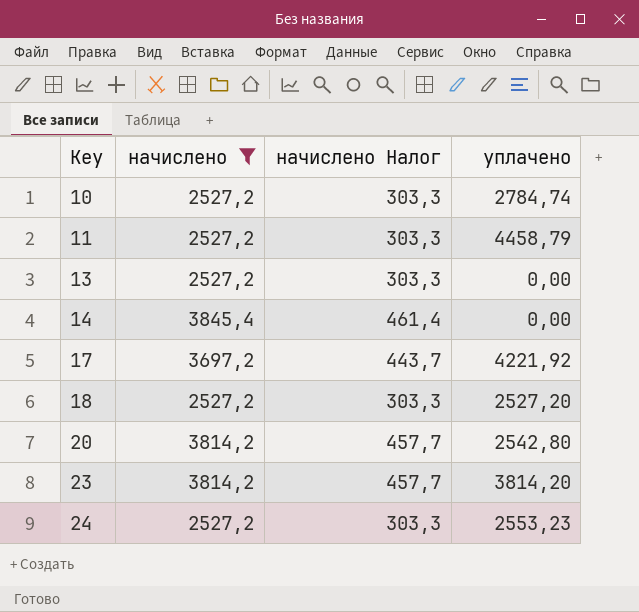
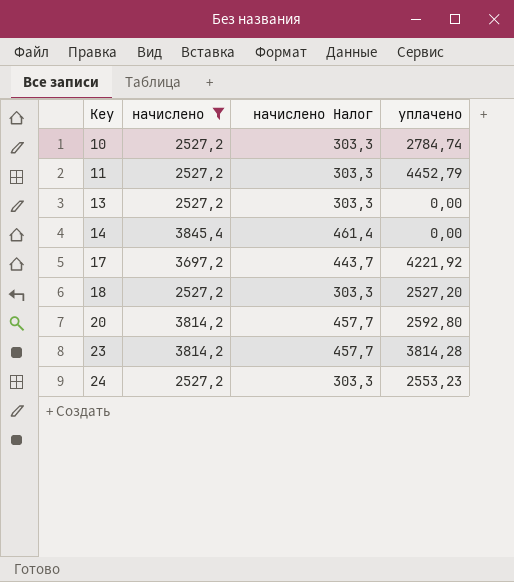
11 | уплачено: 4458,79 -> 4452,79
20 | уплачено: 2542,80 -> 2592,80
23 | уплачено: 3814,20 -> 3814,28

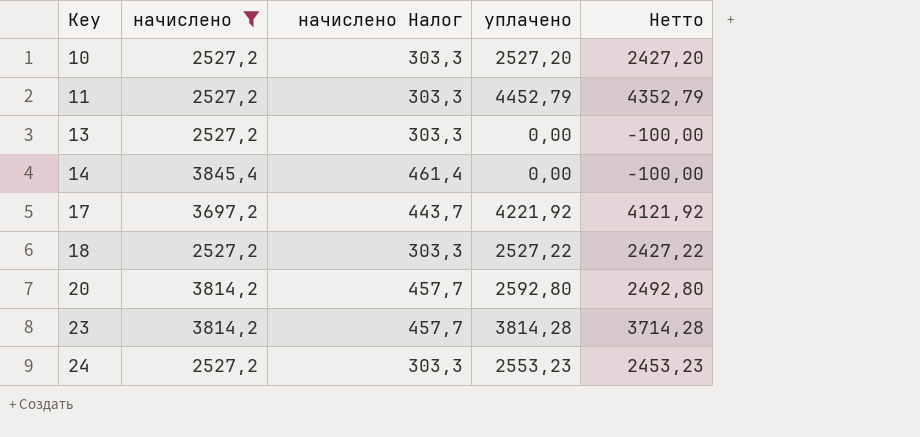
column Нетто | formula: none -> [уплачено] - 100
10 | уплачено: 2784,74 -> 2527,20
18 | уплачено: 2527,20 -> 2527,22

